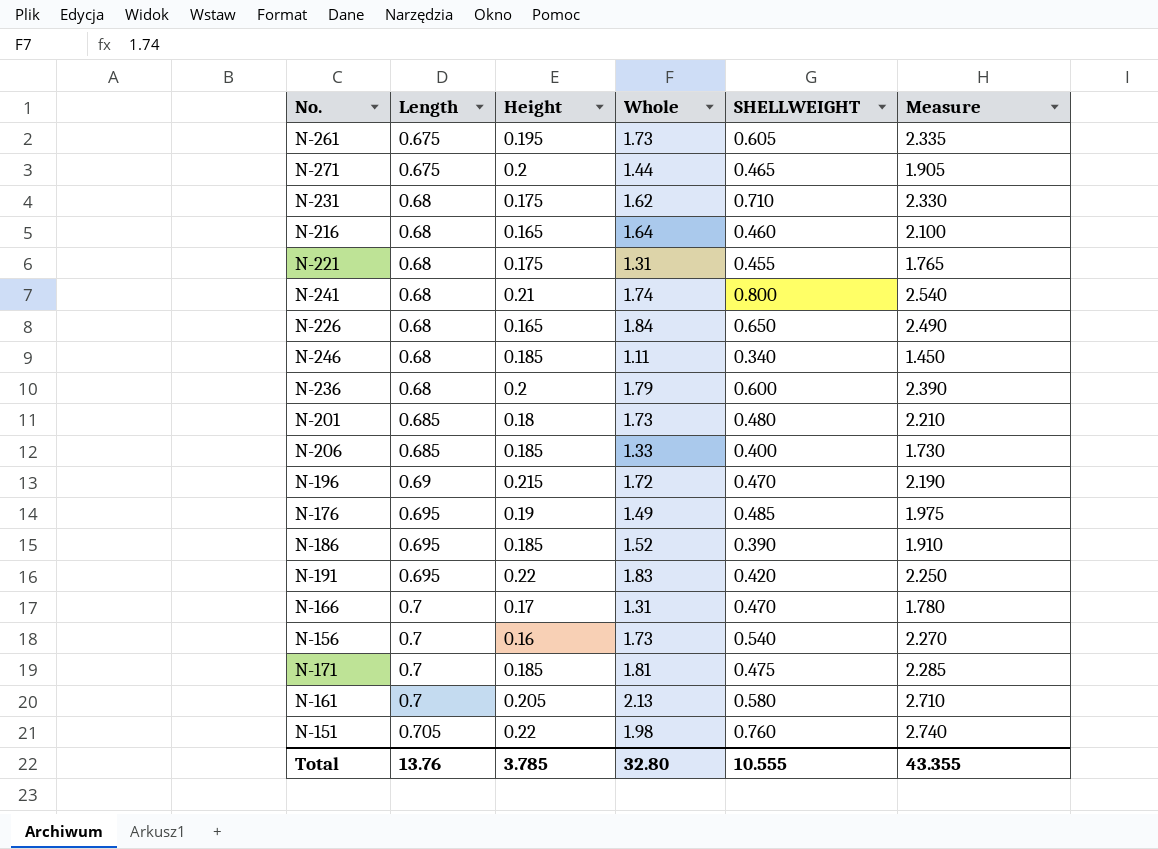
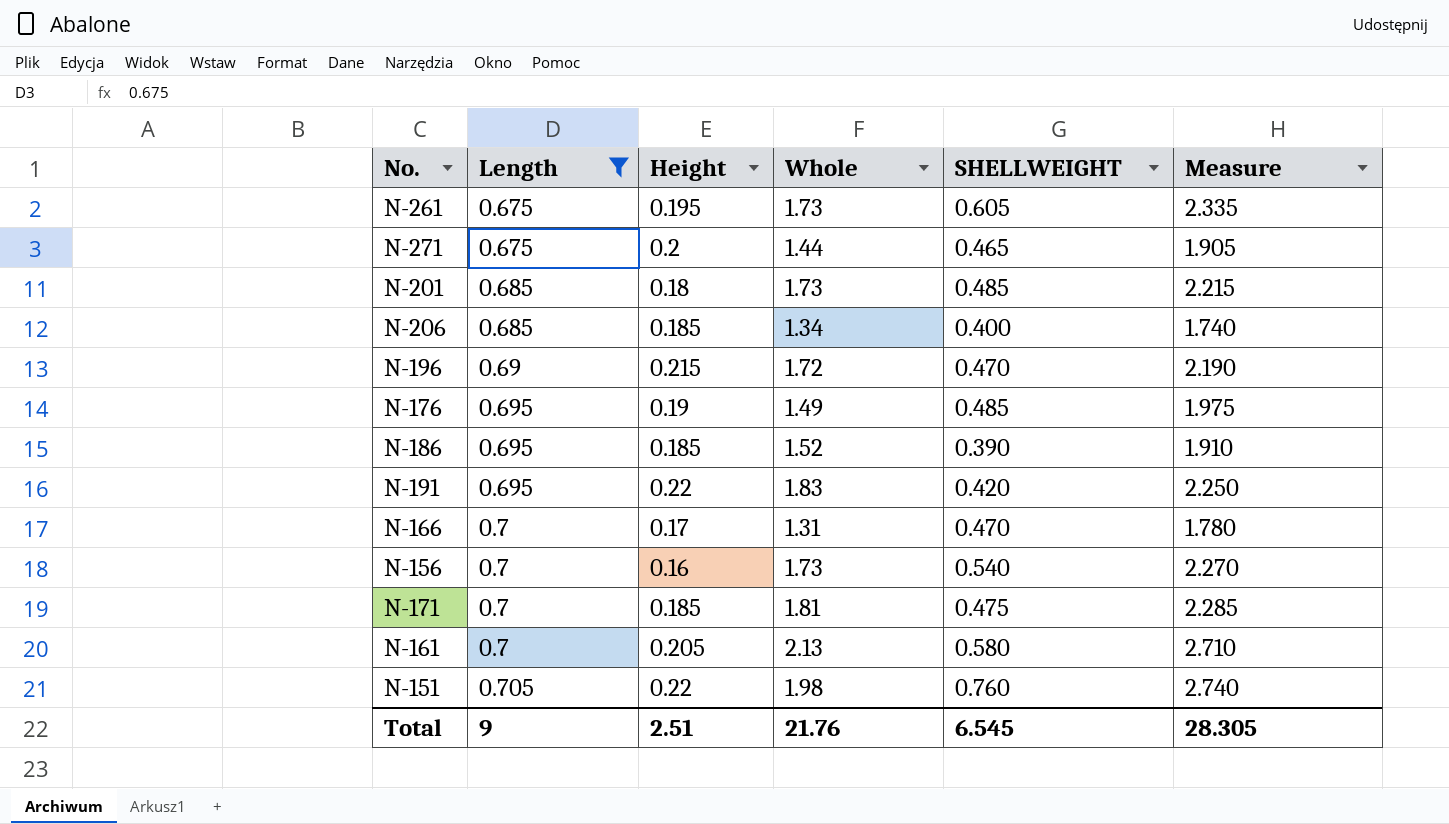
filter: none -> Length != 0.68
N-201 | SHELLWEIGHT: 0.480 -> 0.485
N-201 | Measure: 2.210 -> 2.215
N-206 | Whole: 1.33 -> 1.34
N-206 | Measure: 1.730 -> 1.740
Total | Length: 13.76 -> 9
Total | Height: 3.785 -> 2.51
Total | Whole: 32.80 -> 21.76
Total | SHELLWEIGHT: 10.555 -> 6.545
Total | Measure: 43.355 -> 28.305

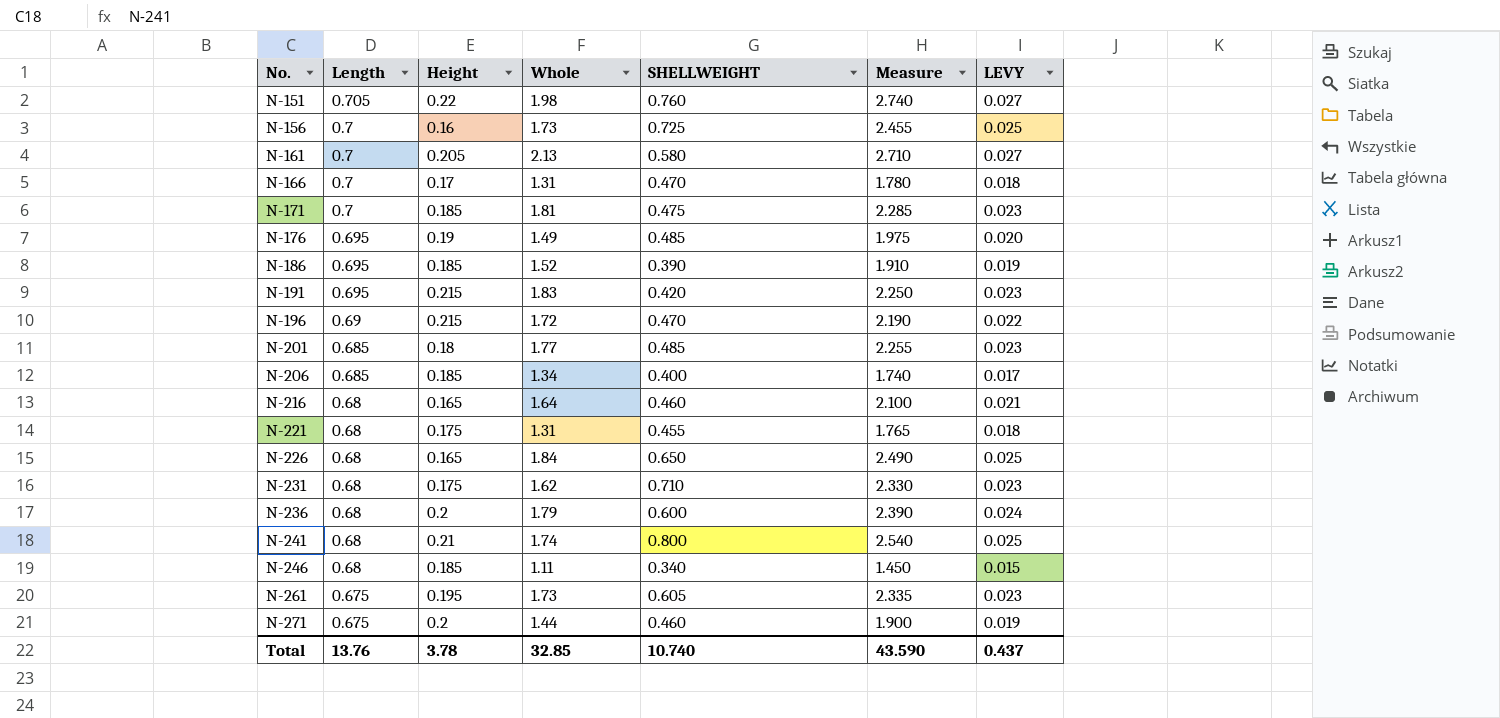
filter: Length != 0.68 -> none
row order: Length ascending -> No. ascending
column LEVY | formula: none -> [Measure] * 0.01
N-156 | SHELLWEIGHT: 0.540 -> 0.725
N-156 | Measure: 2.270 -> 2.455
N-191 | Height: 0.22 -> 0.215
N-201 | Whole: 1.73 -> 1.77
N-201 | Measure: 2.215 -> 2.255
N-271 | SHELLWEIGHT: 0.465 -> 0.460
N-271 | Measure: 1.905 -> 1.900
Total | Length: 9 -> 13.76
Total | Height: 2.51 -> 3.78
Total | Whole: 21.76 -> 32.85
Total | SHELLWEIGHT: 6.545 -> 10.740
Total | Measure: 28.305 -> 43.590

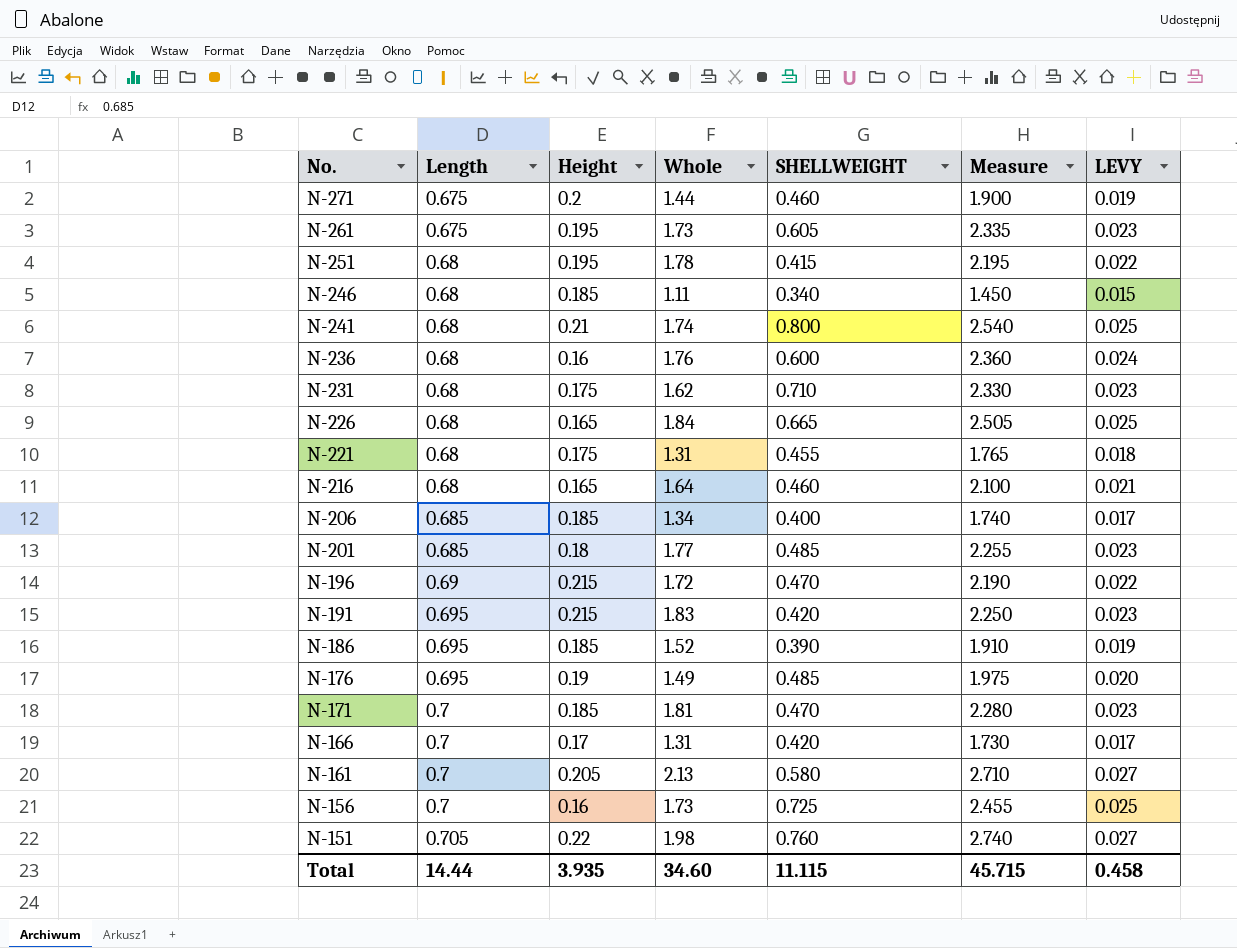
row order: No. ascending -> No. descending
row N-251: none -> 0.68 | 0.195 | 1.78 | 0.415 | 2.195 | 0.022
N-236 | Height: 0.2 -> 0.16
N-236 | Whole: 1.79 -> 1.76
N-236 | Measure: 2.390 -> 2.360
N-226 | SHELLWEIGHT: 0.650 -> 0.665
N-226 | Measure: 2.490 -> 2.505
N-171 | SHELLWEIGHT: 0.475 -> 0.470
N-171 | Measure: 2.285 -> 2.280
N-166 | SHELLWEIGHT: 0.470 -> 0.420
N-166 | Measure: 1.780 -> 1.730
N-166 | LEVY: 0.018 -> 0.017
Total | Length: 13.76 -> 14.44
Total | Height: 3.78 -> 3.935
Total | Whole: 32.85 -> 34.60
Total | SHELLWEIGHT: 10.740 -> 11.115
Total | Measure: 43.590 -> 45.715
Total | LEVY: 0.437 -> 0.458

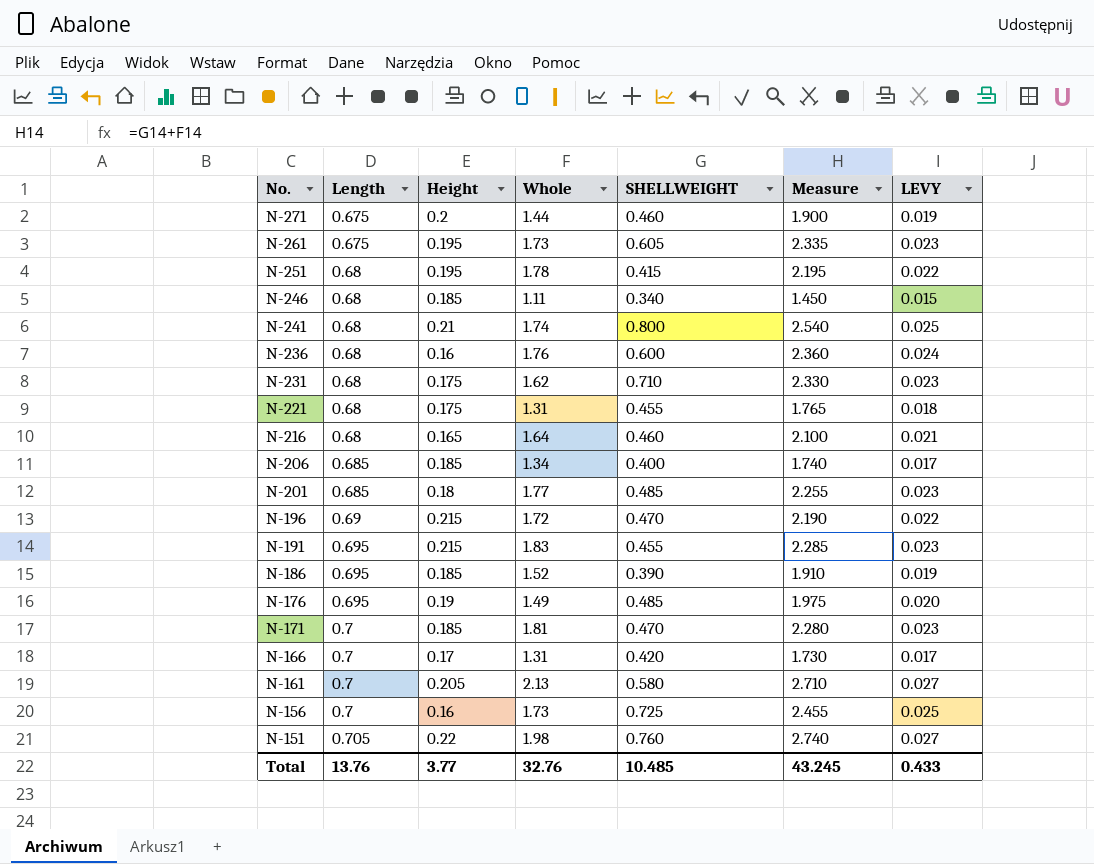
row N-226: 0.68 | 0.165 | 1.84 | 0.665 | 2.505 | 0.025 -> none
N-191 | SHELLWEIGHT: 0.420 -> 0.455
N-191 | Measure: 2.250 -> 2.285
Total | Length: 14.44 -> 13.76
Total | Height: 3.935 -> 3.77
Total | Whole: 34.60 -> 32.76
Total | SHELLWEIGHT: 11.115 -> 10.485
Total | Measure: 45.715 -> 43.245
Total | LEVY: 0.458 -> 0.433

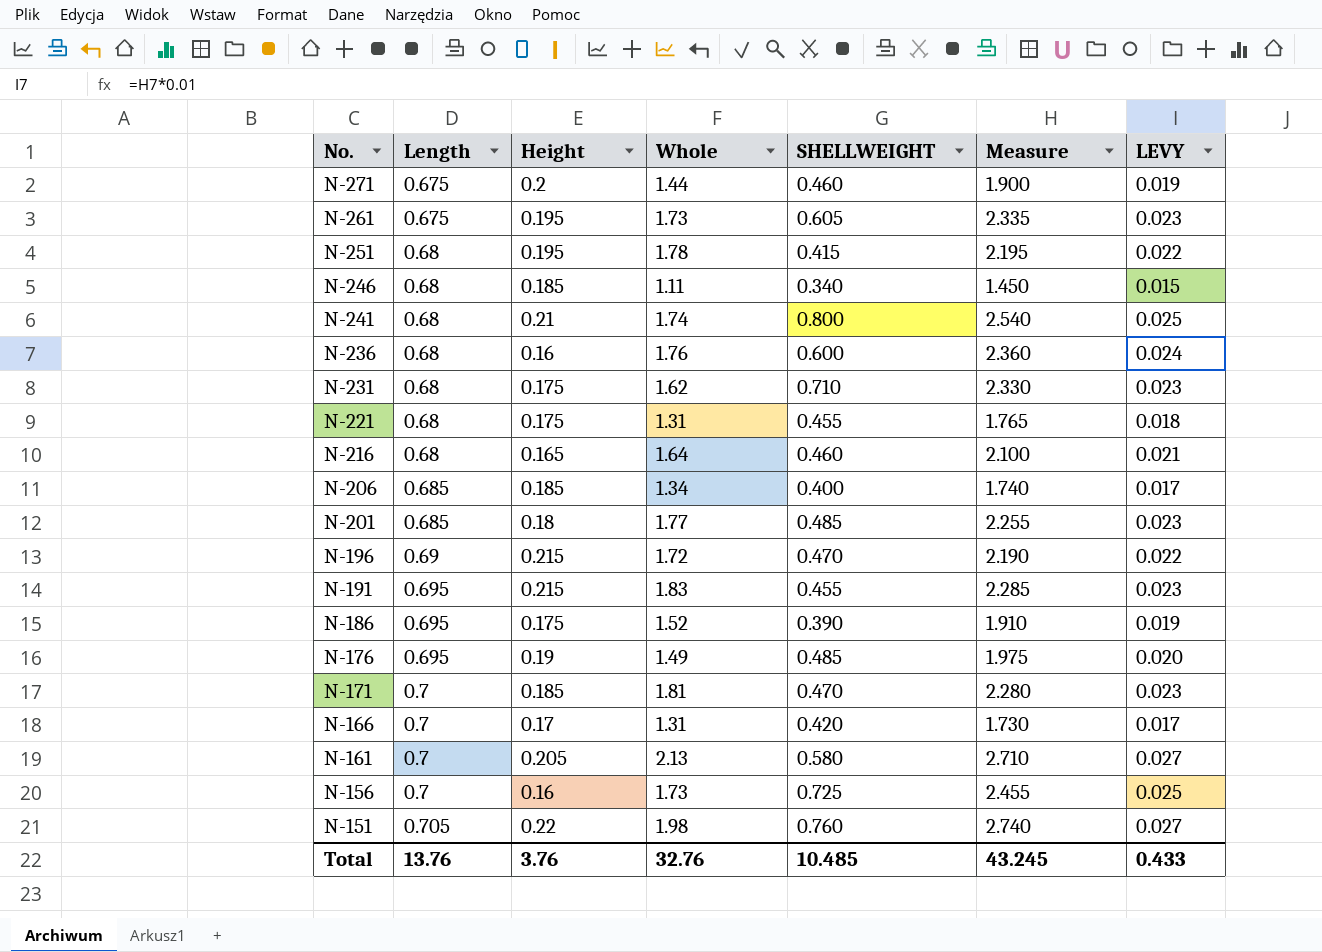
N-186 | Height: 0.185 -> 0.175
Total | Height: 3.77 -> 3.76

